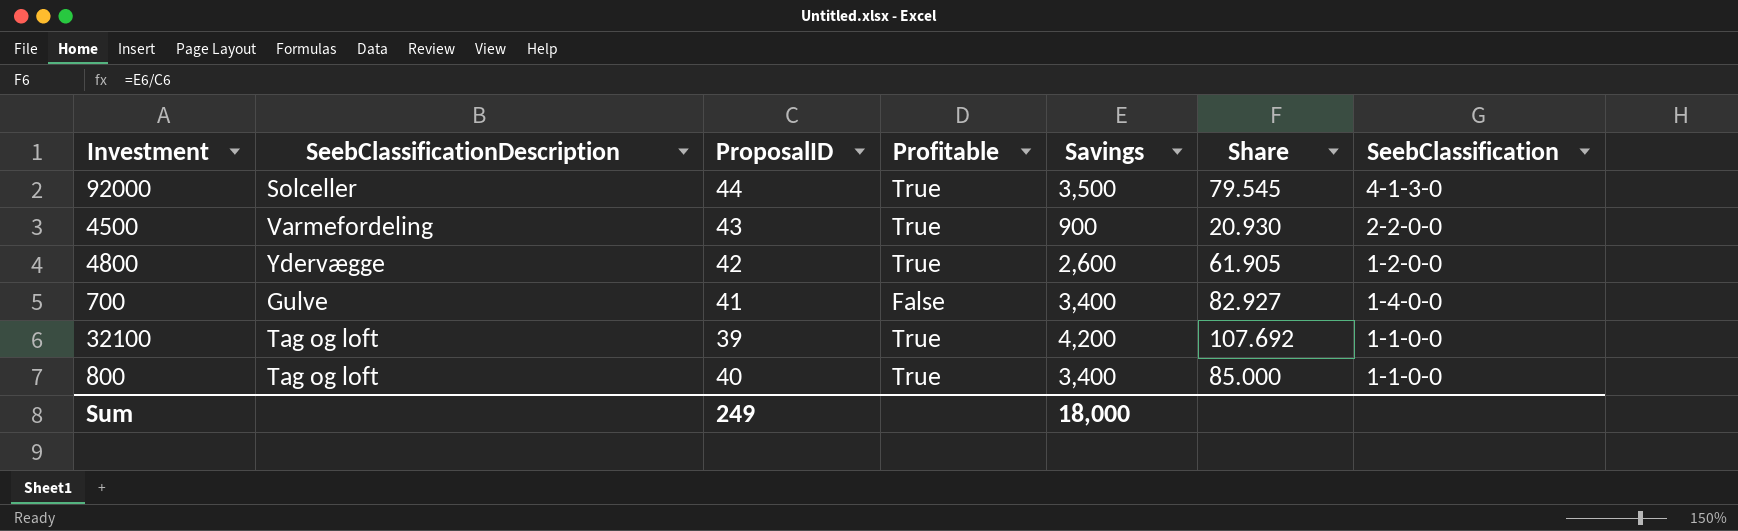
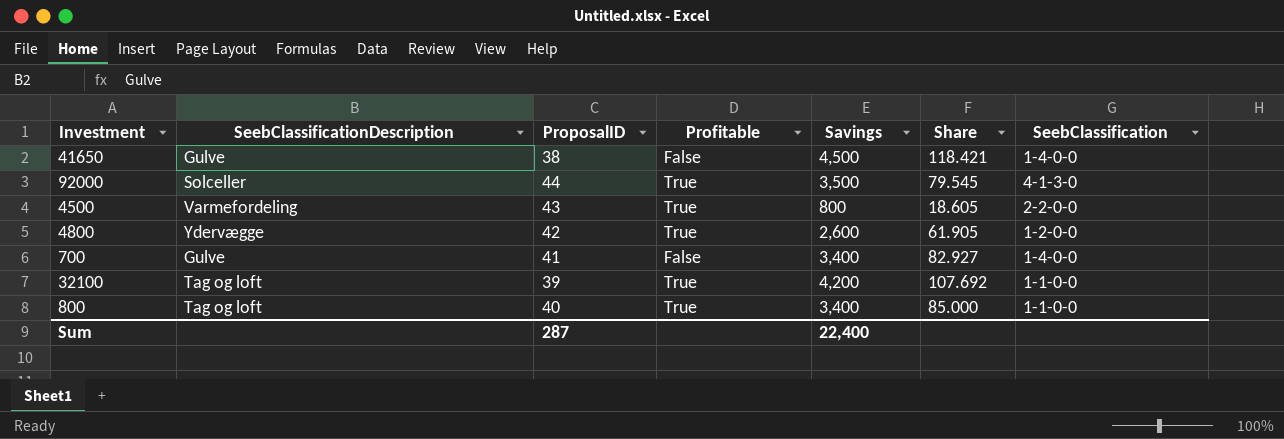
row 41650: none -> Gulve | 38 | False | 4,500 | 118.421 | 1-4-0-0
4500 | Savings: 900 -> 800
4500 | Share: 20.930 -> 18.605
Sum | ProposalID: 249 -> 287
Sum | Savings: 18,000 -> 22,400

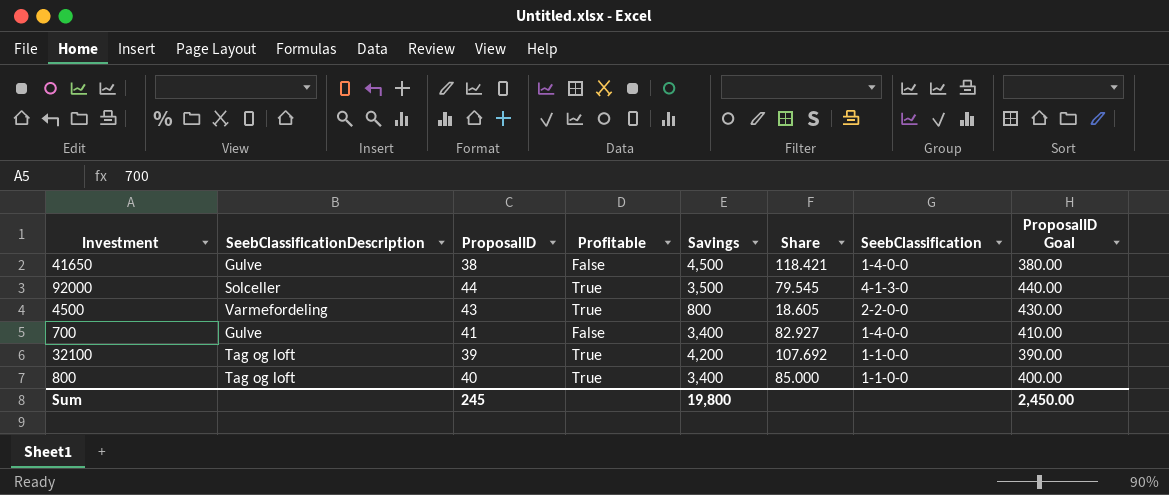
column ProposalID Goal | formula: none -> [ProposalID] * 10
row 4800: Ydervægge | 42 | True | 2,600 | 61.905 | 1-2-0-0 -> none
Sum | ProposalID: 287 -> 245
Sum | Savings: 22,400 -> 19,800

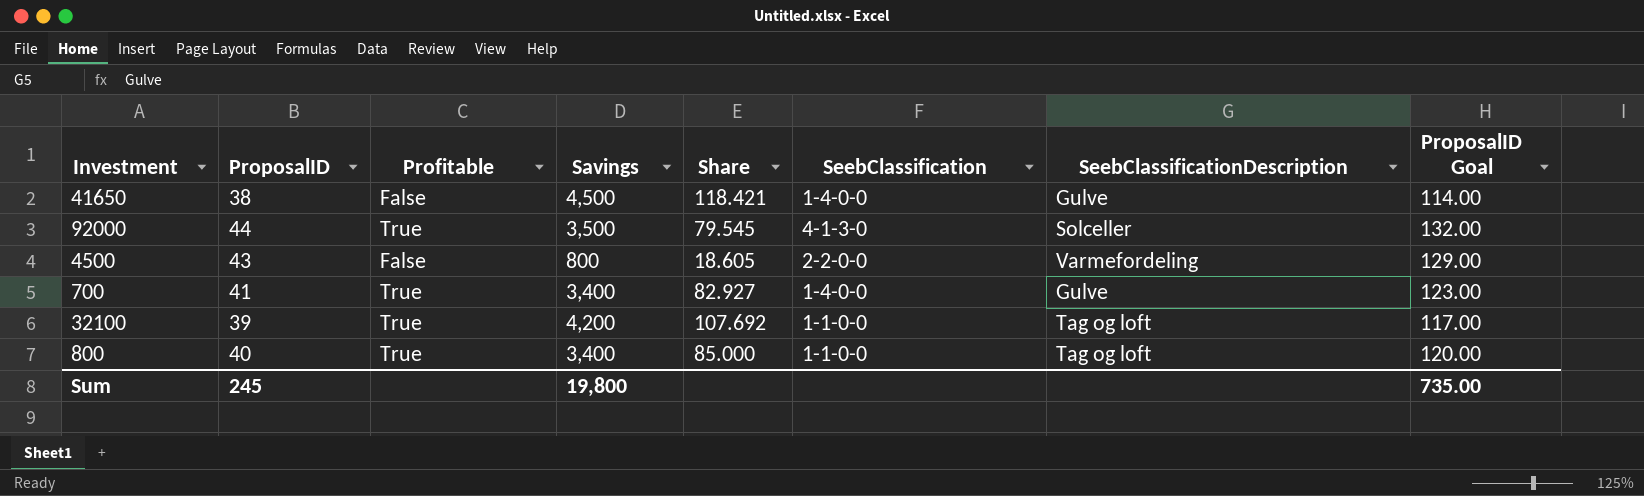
column SeebClassificationDescription | position: 2 -> 7
column ProposalID Goal | formula: [ProposalID] * 10 -> [ProposalID] * 3
4500 | Profitable: True -> False
700 | Profitable: False -> True
Sum | ProposalID Goal: 2,450.00 -> 735.00

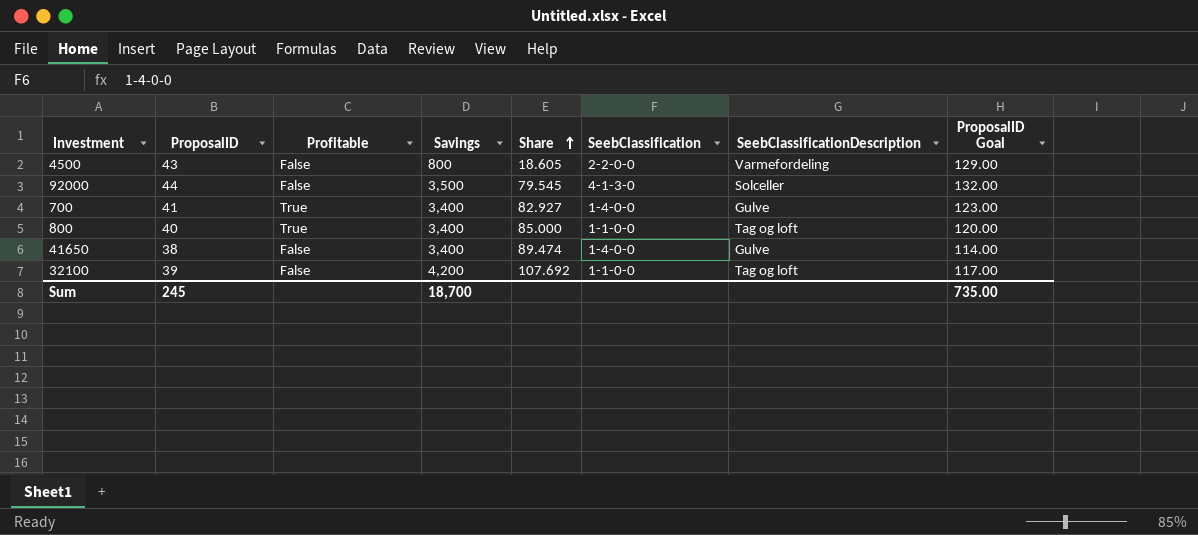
row order: none -> Share ascending
92000 | Profitable: True -> False
41650 | Savings: 4,500 -> 3,400
41650 | Share: 118.421 -> 89.474
32100 | Profitable: True -> False
Sum | Savings: 19,800 -> 18,700

